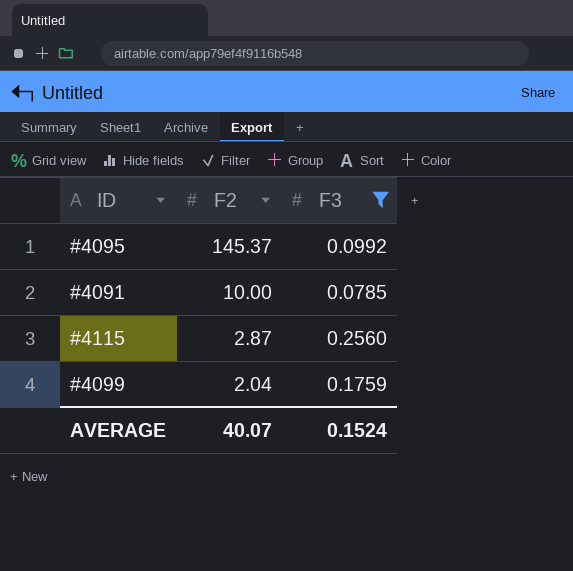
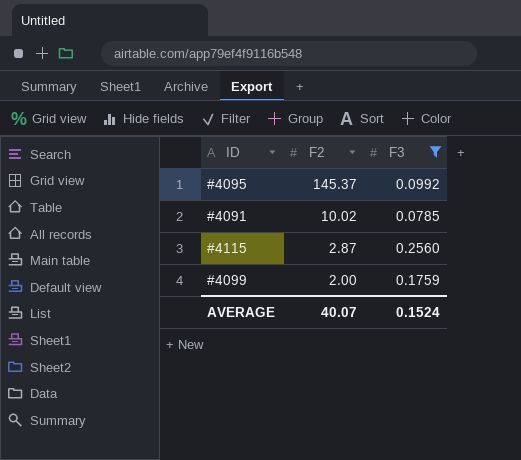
#4091 | F2: 10.00 -> 10.02
#4099 | F2: 2.04 -> 2.00

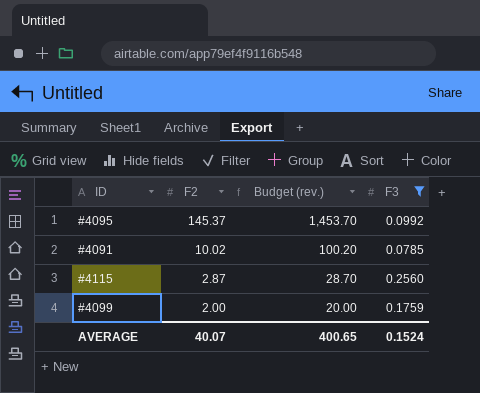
column Budget (rev.) | formula: none -> [F2] * 10

